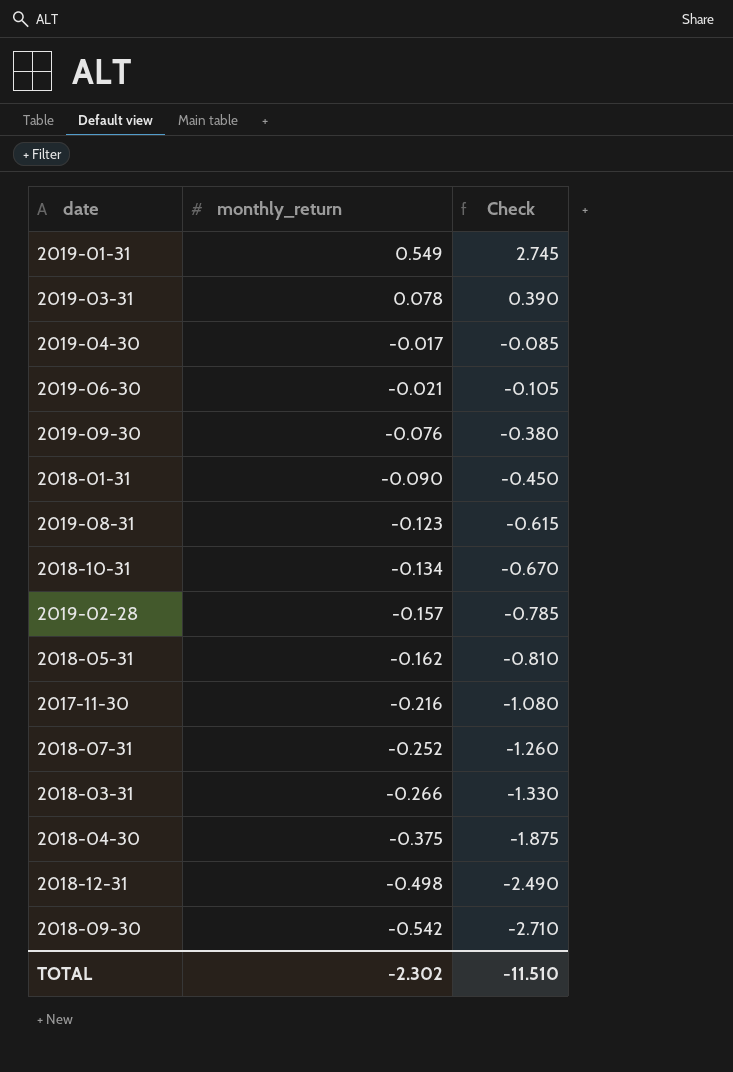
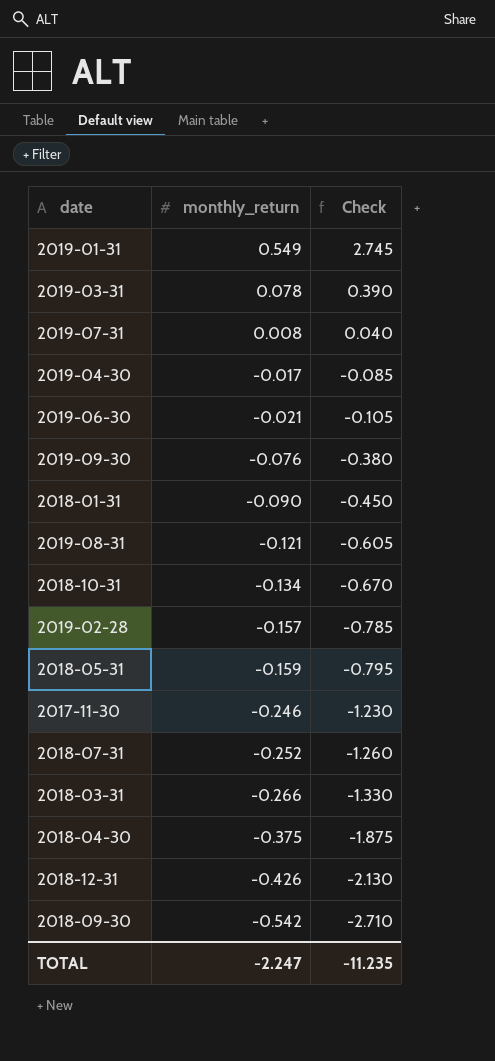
row 2019-07-31: none -> 0.008 | 0.040
2019-08-31 | monthly_return: -0.123 -> -0.121
2019-08-31 | Check: -0.615 -> -0.605
2018-05-31 | monthly_return: -0.162 -> -0.159
2018-05-31 | Check: -0.810 -> -0.795
2017-11-30 | monthly_return: -0.216 -> -0.246
2017-11-30 | Check: -1.080 -> -1.230
2018-12-31 | monthly_return: -0.498 -> -0.426
2018-12-31 | Check: -2.490 -> -2.130
TOTAL | monthly_return: -2.302 -> -2.247
TOTAL | Check: -11.510 -> -11.235

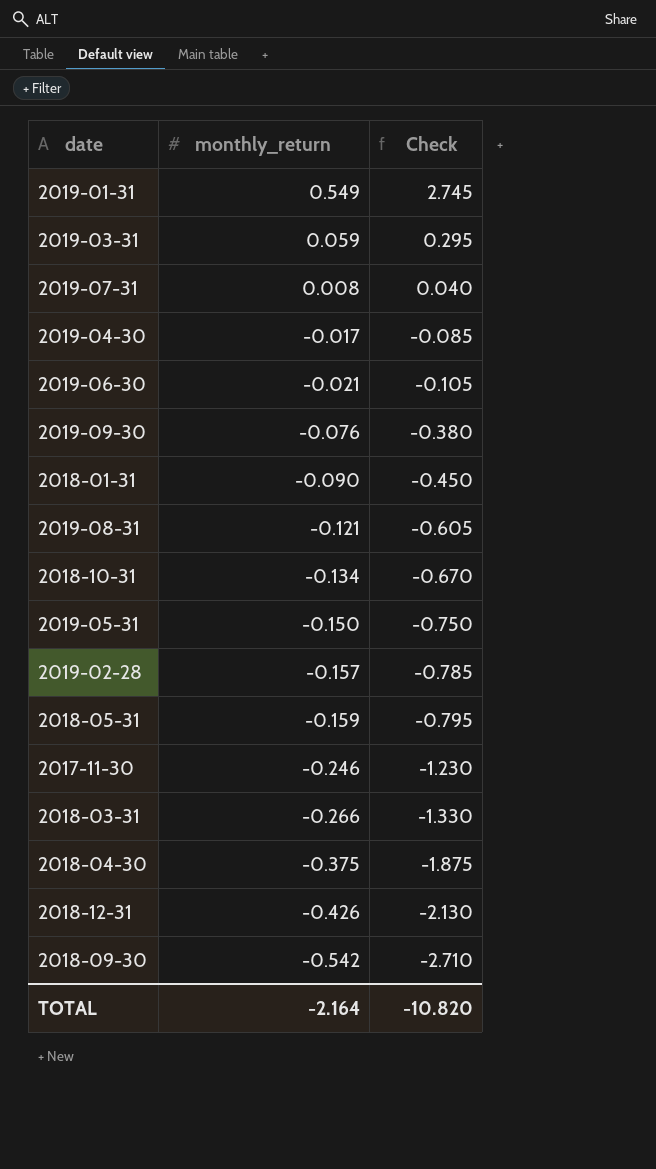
row 2018-07-31: -0.252 | -1.260 -> none
2019-03-31 | monthly_return: 0.078 -> 0.059
2019-03-31 | Check: 0.390 -> 0.295
row 2019-05-31: none -> -0.150 | -0.750
TOTAL | monthly_return: -2.247 -> -2.164
TOTAL | Check: -11.235 -> -10.820

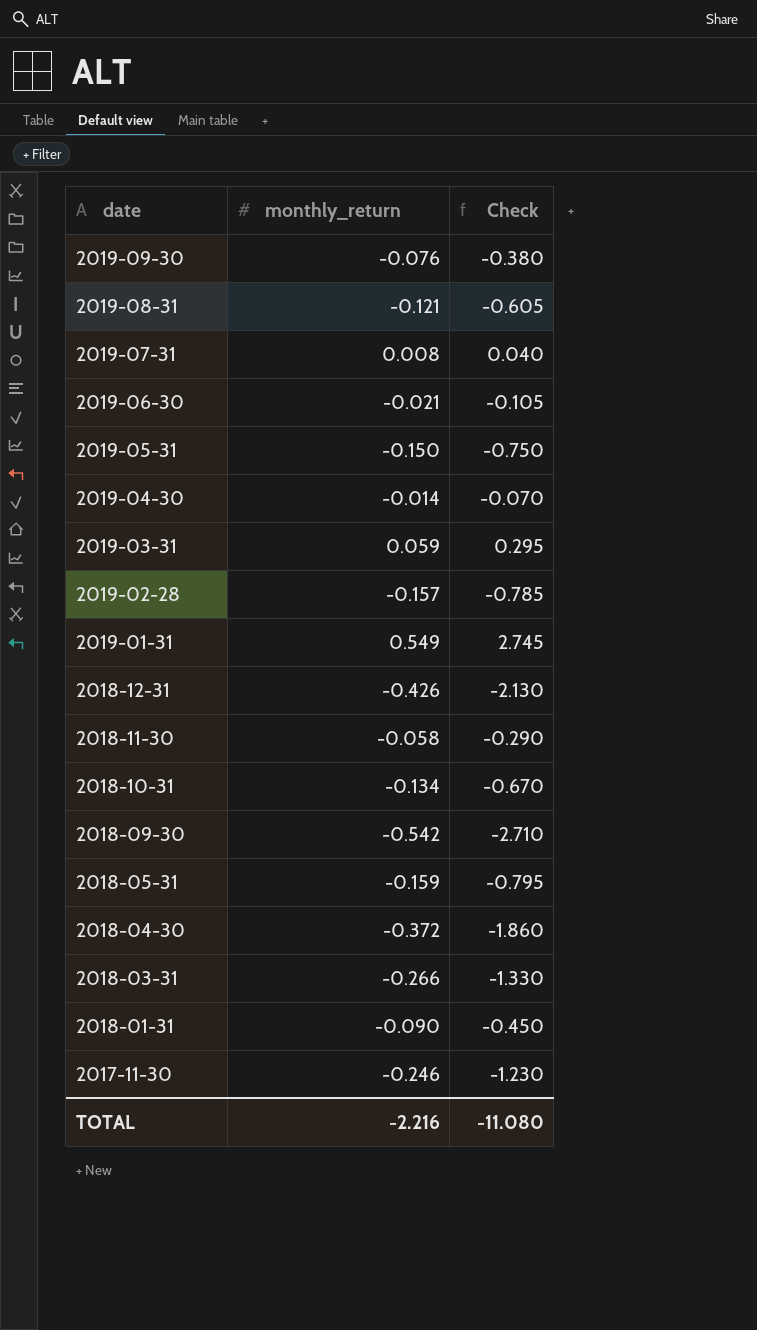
row order: monthly_return descending -> date descending
2019-04-30 | monthly_return: -0.017 -> -0.014
2019-04-30 | Check: -0.085 -> -0.070
row 2018-11-30: none -> -0.058 | -0.290
2018-04-30 | monthly_return: -0.375 -> -0.372
2018-04-30 | Check: -1.875 -> -1.860
TOTAL | monthly_return: -2.164 -> -2.216
TOTAL | Check: -10.820 -> -11.080

